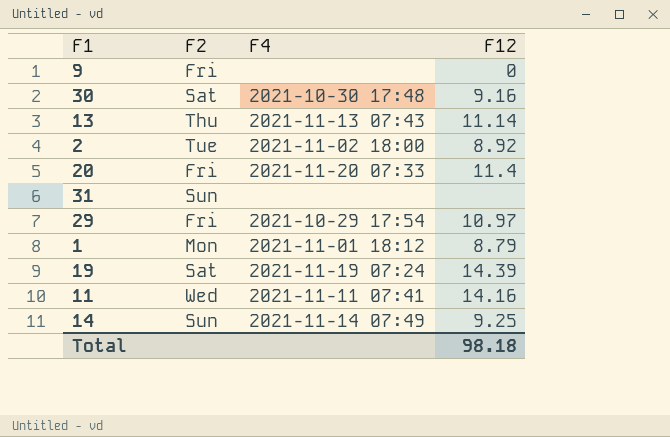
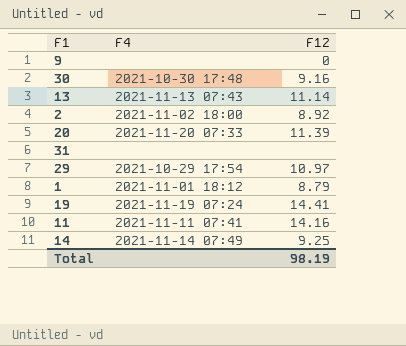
column F2 | position: 2 -> none
20 | F12: 11.4 -> 11.39
19 | F12: 14.39 -> 14.41
Total | F12: 98.18 -> 98.19

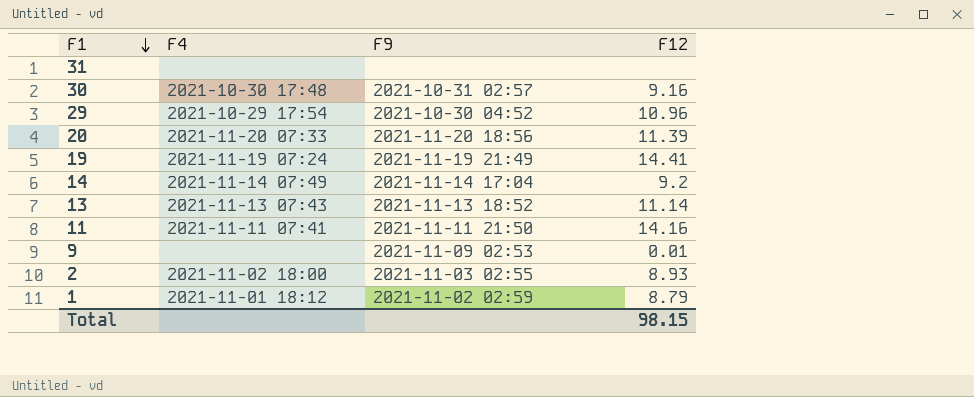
row order: none -> F1 descending
column F9 | position: none -> 3
29 | F12: 10.97 -> 10.96
14 | F12: 9.25 -> 9.2
9 | F12: 0 -> 0.01
2 | F12: 8.92 -> 8.93
Total | F12: 98.19 -> 98.15

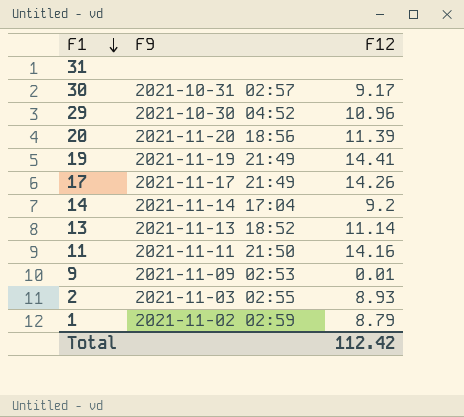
column F4 | position: 2 -> none
30 | F12: 9.16 -> 9.17
row 17: none -> 2021-11-17 21:49 | 14.26
Total | F12: 98.15 -> 112.42

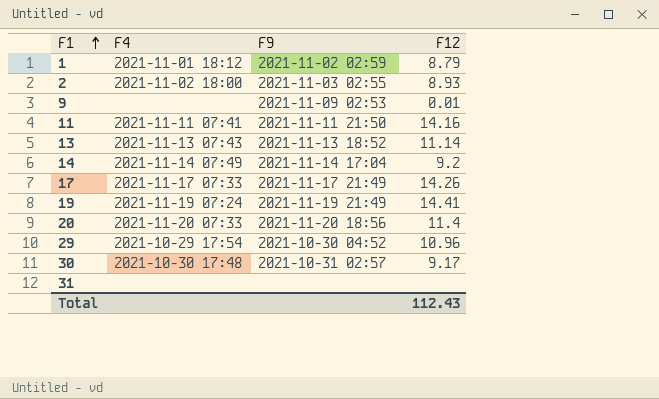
row order: F1 descending -> F1 ascending
column F4 | position: none -> 2
20 | F12: 11.39 -> 11.4
Total | F12: 112.42 -> 112.43

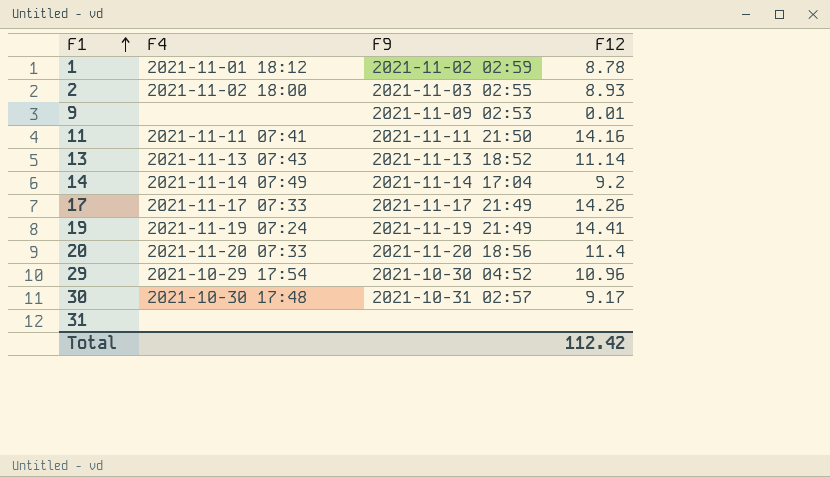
1 | F12: 8.79 -> 8.78
Total | F12: 112.43 -> 112.42

